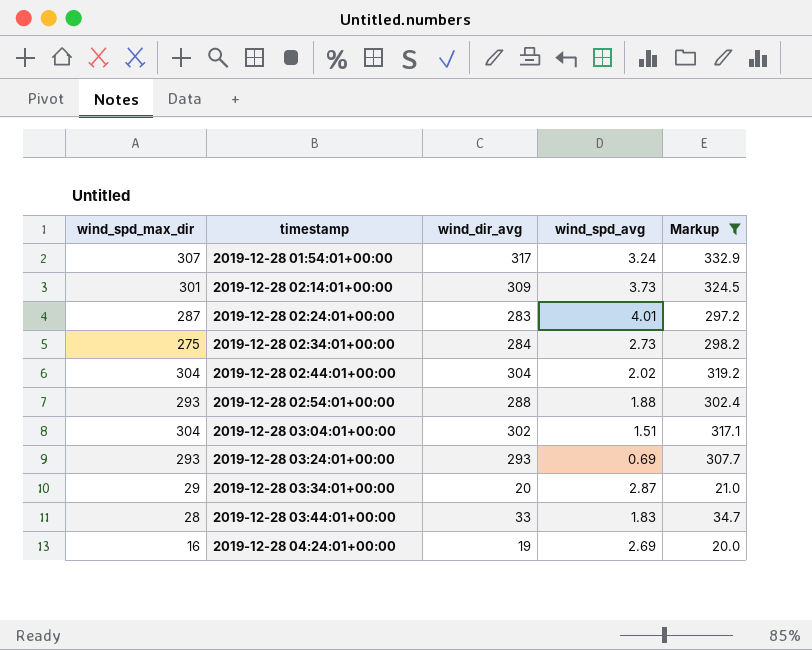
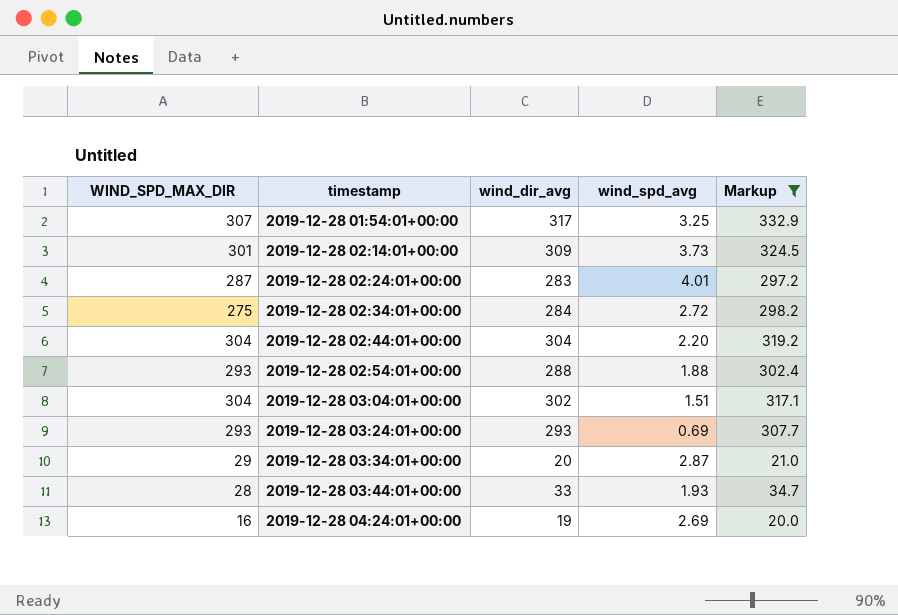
column name: wind_spd_max_dir -> WIND_SPD_MAX_DIR
2019-12-28 01:54:01+00:00 | wind_spd_avg: 3.24 -> 3.25
2019-12-28 02:34:01+00:00 | wind_spd_avg: 2.73 -> 2.72
2019-12-28 02:44:01+00:00 | wind_spd_avg: 2.02 -> 2.20
2019-12-28 03:44:01+00:00 | wind_spd_avg: 1.83 -> 1.93

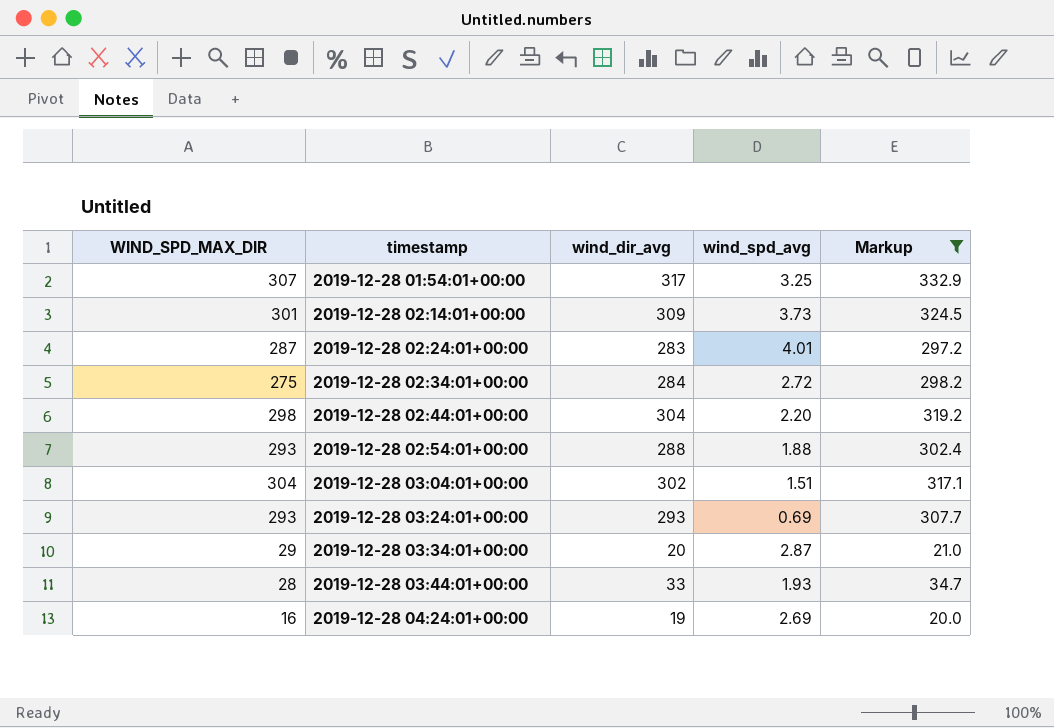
2019-12-28 02:44:01+00:00 | WIND_SPD_MAX_DIR: 304 -> 298

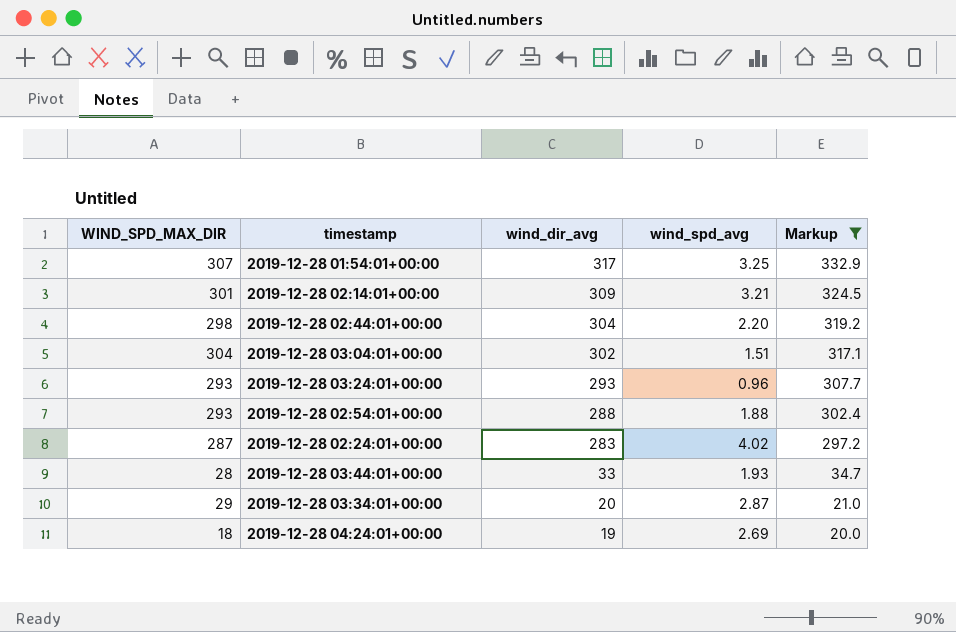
row order: timestamp ascending -> wind_dir_avg descending
row 2019-12-28 02:34:01+00:00: 275 | 284 | 2.72 | 298.2 -> none
2019-12-28 02:14:01+00:00 | wind_spd_avg: 3.73 -> 3.21
2019-12-28 03:24:01+00:00 | wind_spd_avg: 0.69 -> 0.96
2019-12-28 02:24:01+00:00 | wind_spd_avg: 4.01 -> 4.02
2019-12-28 04:24:01+00:00 | WIND_SPD_MAX_DIR: 16 -> 18

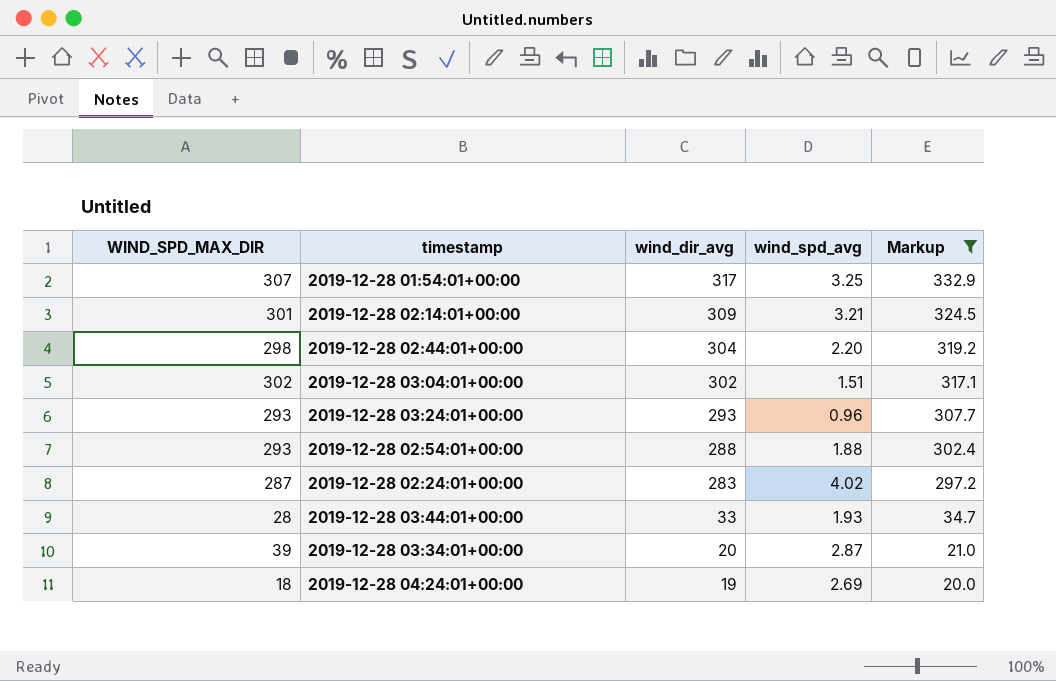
2019-12-28 03:04:01+00:00 | WIND_SPD_MAX_DIR: 304 -> 302
2019-12-28 03:34:01+00:00 | WIND_SPD_MAX_DIR: 29 -> 39

